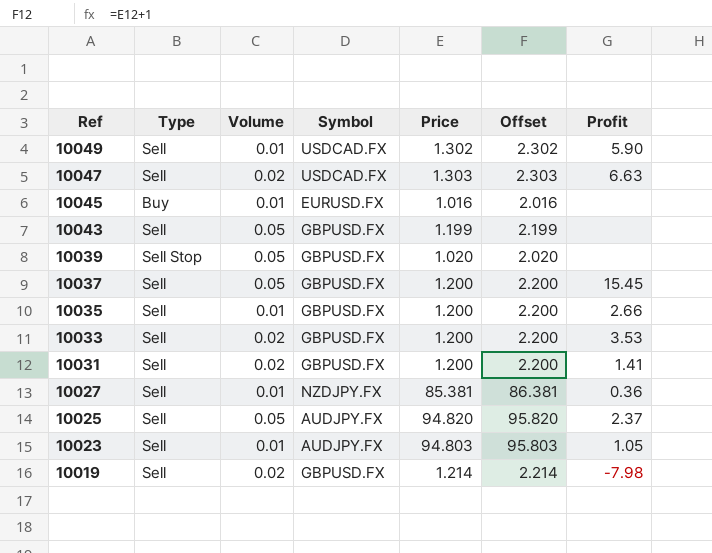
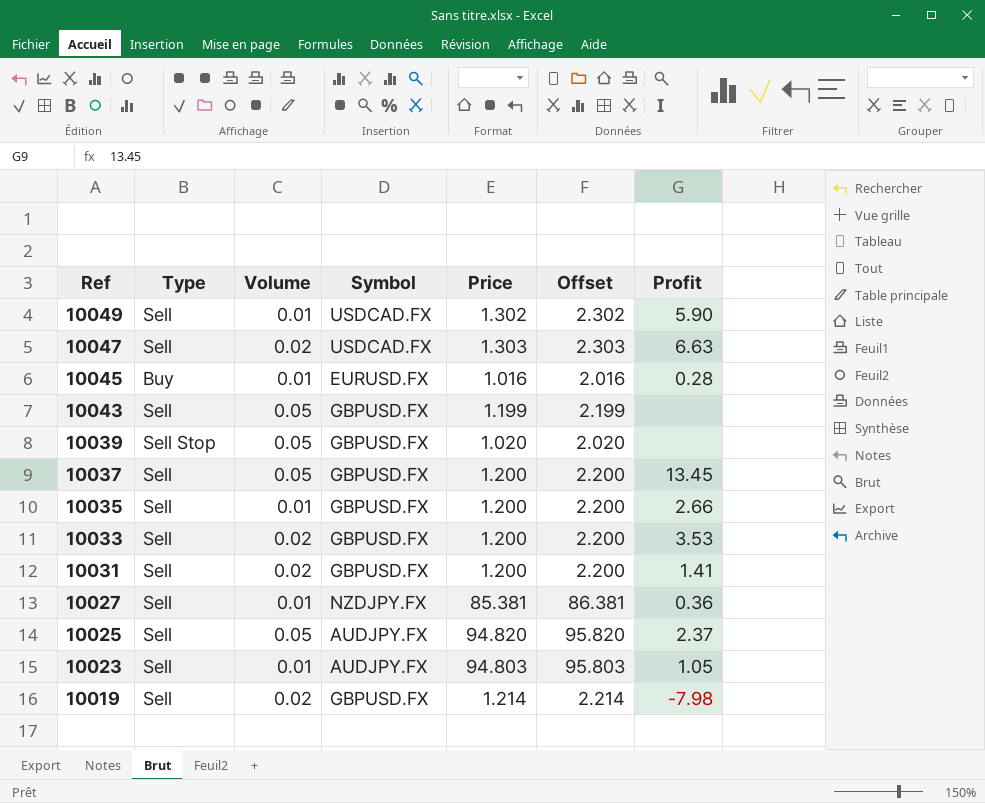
10045 | Profit: none -> 0.28
10037 | Profit: 15.45 -> 13.45

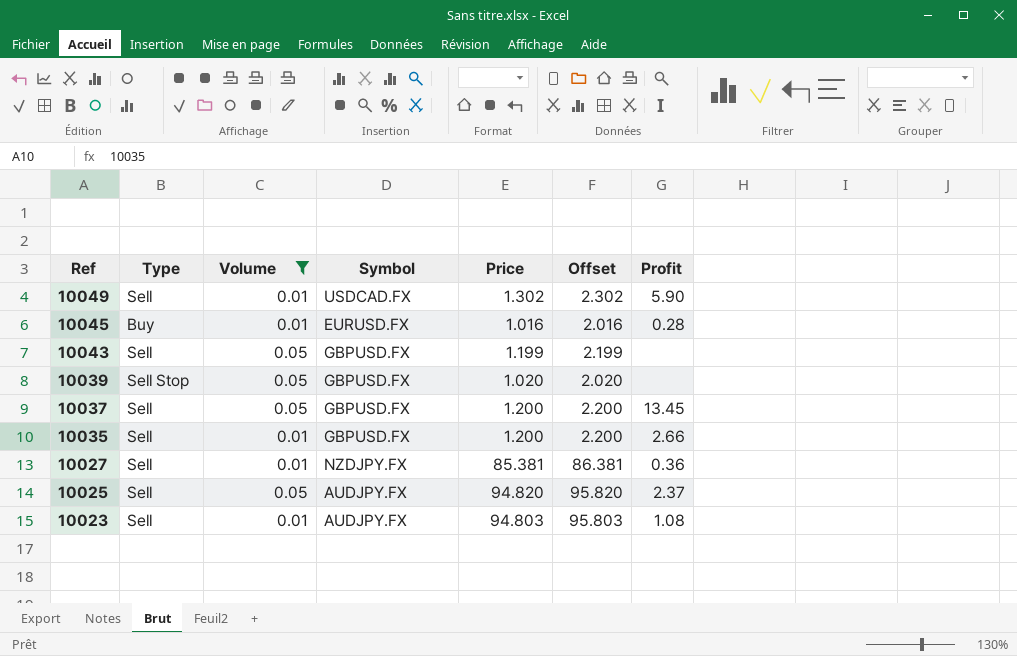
filter: none -> Volume != 0.02
10023 | Profit: 1.05 -> 1.08

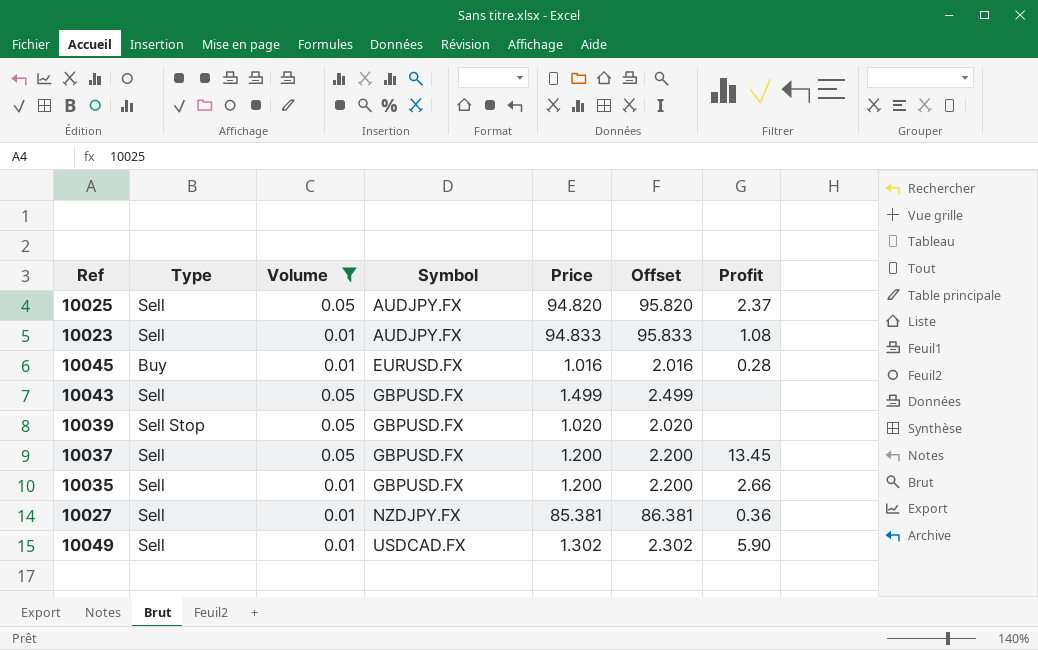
row order: Ref descending -> Symbol ascending
10023 | Price: 94.803 -> 94.833
10023 | Offset: 95.803 -> 95.833
10043 | Price: 1.199 -> 1.499
10043 | Offset: 2.199 -> 2.499

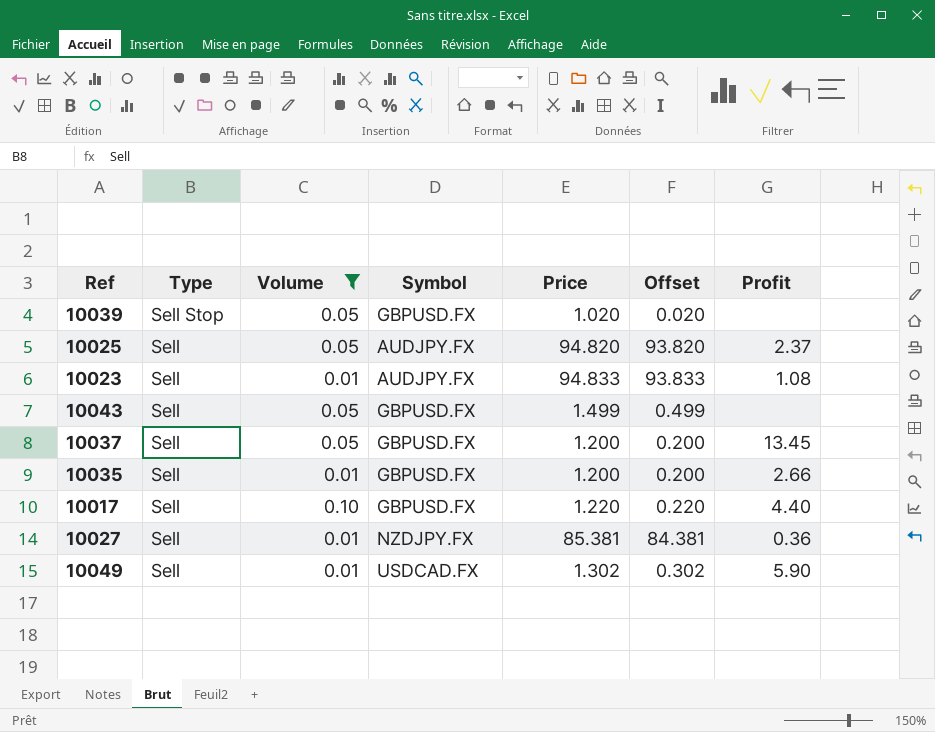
row order: Symbol ascending -> Type descending
column Offset | formula: [Price] + 1 -> [Price] - 1
row 10045: Buy | 0.01 | EURUSD.FX | 1.016 | 2.016 | 0.28 -> none
row 10017: none -> Sell | 0.10 | GBPUSD.FX | 1.220 | 0.220 | 4.40

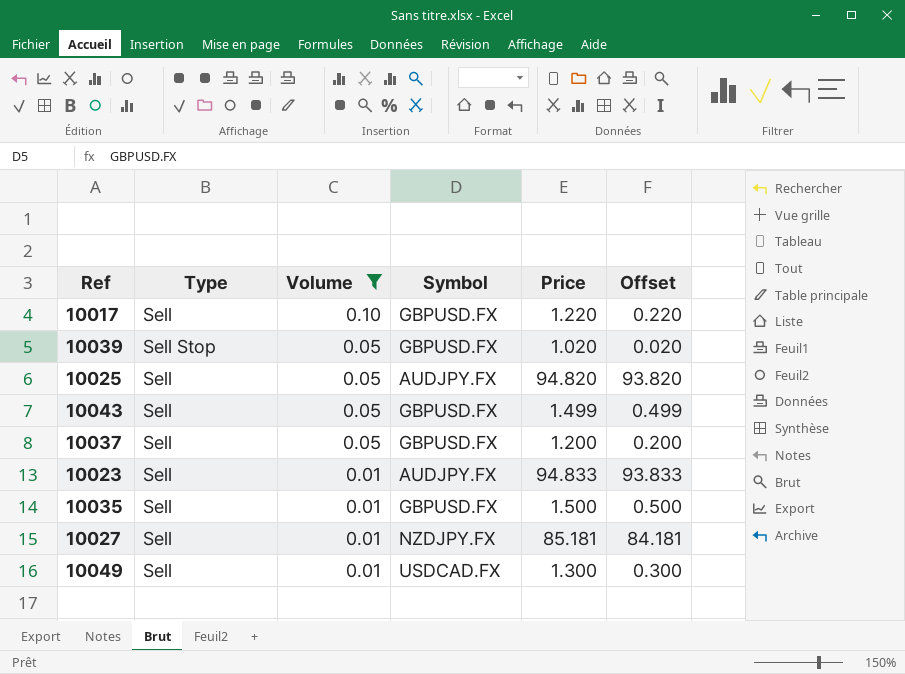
row order: Type descending -> Volume descending
column Profit | position: 7 -> none
10035 | Price: 1.200 -> 1.500
10035 | Offset: 0.200 -> 0.500
10027 | Price: 85.381 -> 85.181
10027 | Offset: 84.381 -> 84.181
10049 | Price: 1.302 -> 1.300
10049 | Offset: 0.302 -> 0.300

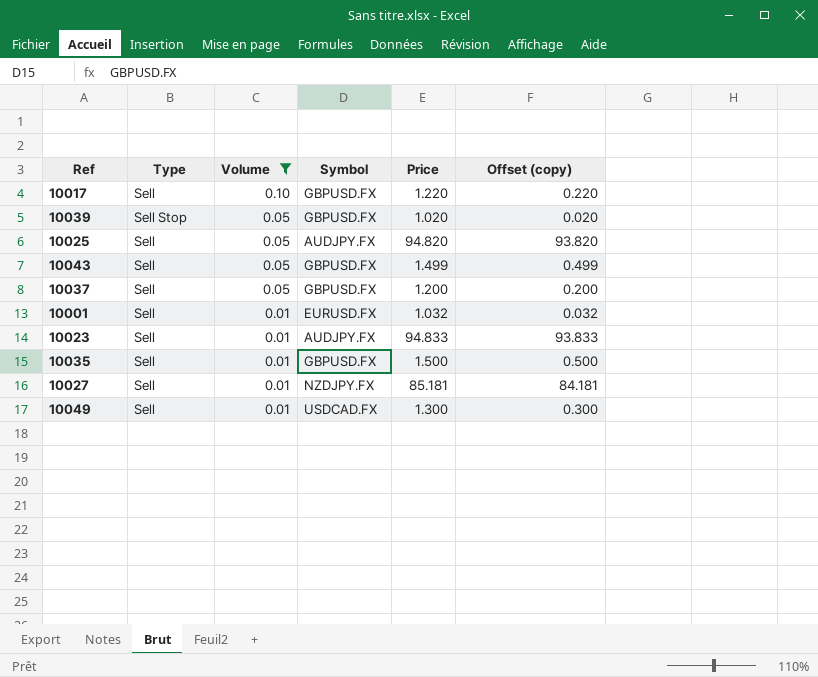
column name: Offset -> Offset (copy)
row 10001: none -> Sell | 0.01 | EURUSD.FX | 1.032 | 0.032

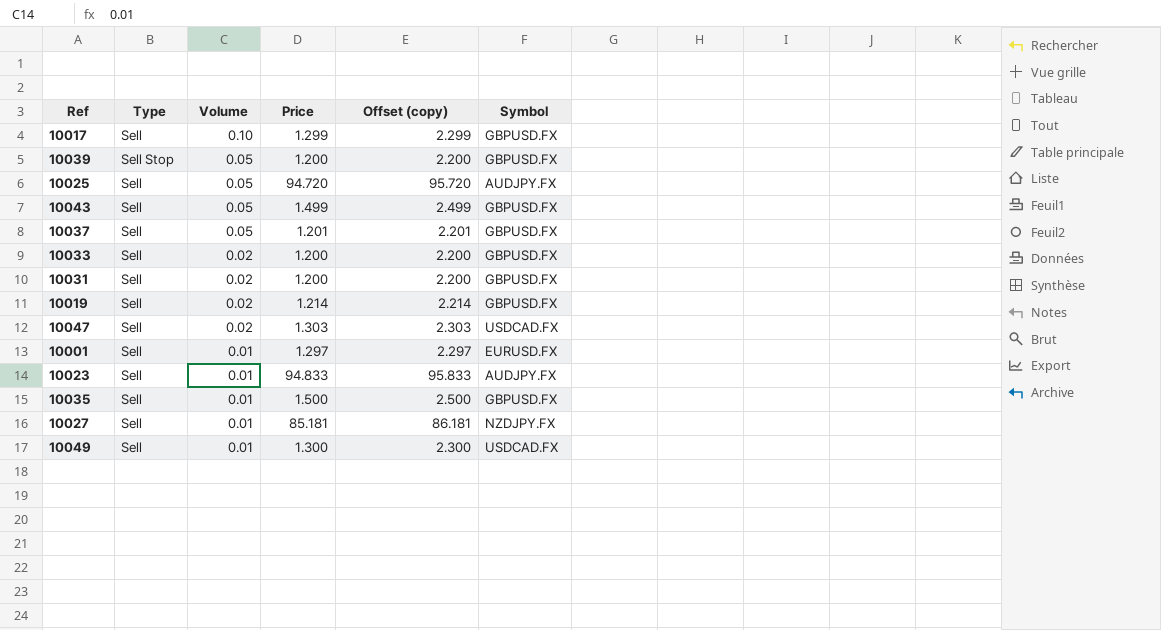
filter: Volume != 0.02 -> none
column Offset (copy) | formula: [Price] - 1 -> [Price] + 1
column Symbol | position: 4 -> 6
10017 | Price: 1.220 -> 1.299
10039 | Price: 1.020 -> 1.200
10025 | Price: 94.820 -> 94.720
10037 | Price: 1.200 -> 1.201
10001 | Price: 1.032 -> 1.297

